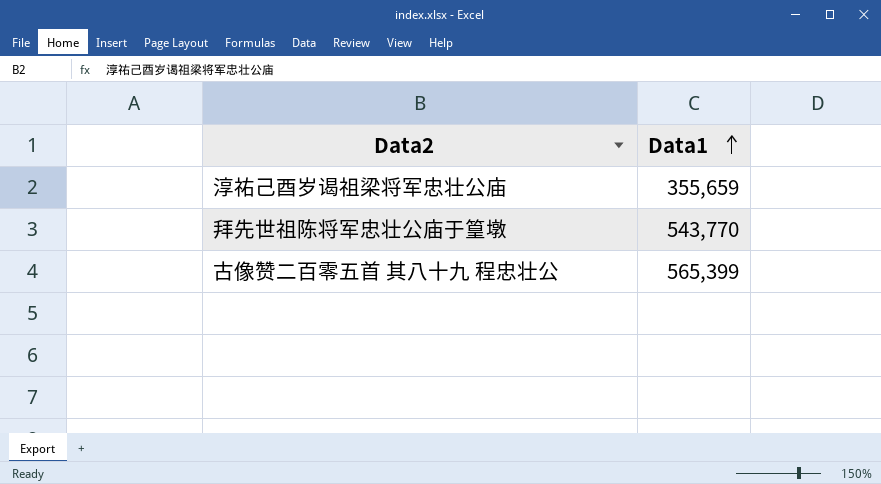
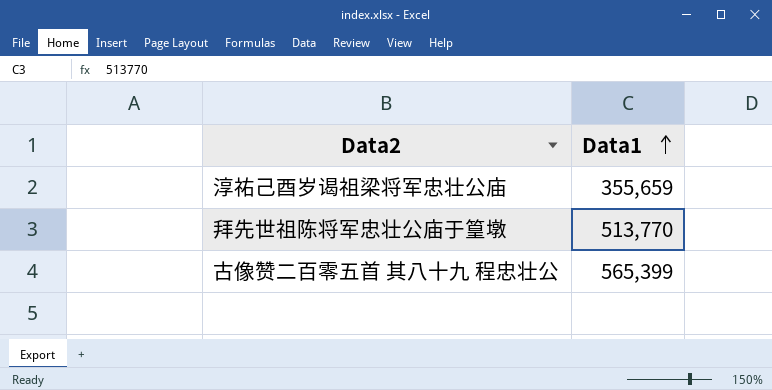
拜先世祖陈将军忠壮公庙于篁墩 | Data1: 543,770 -> 513,770

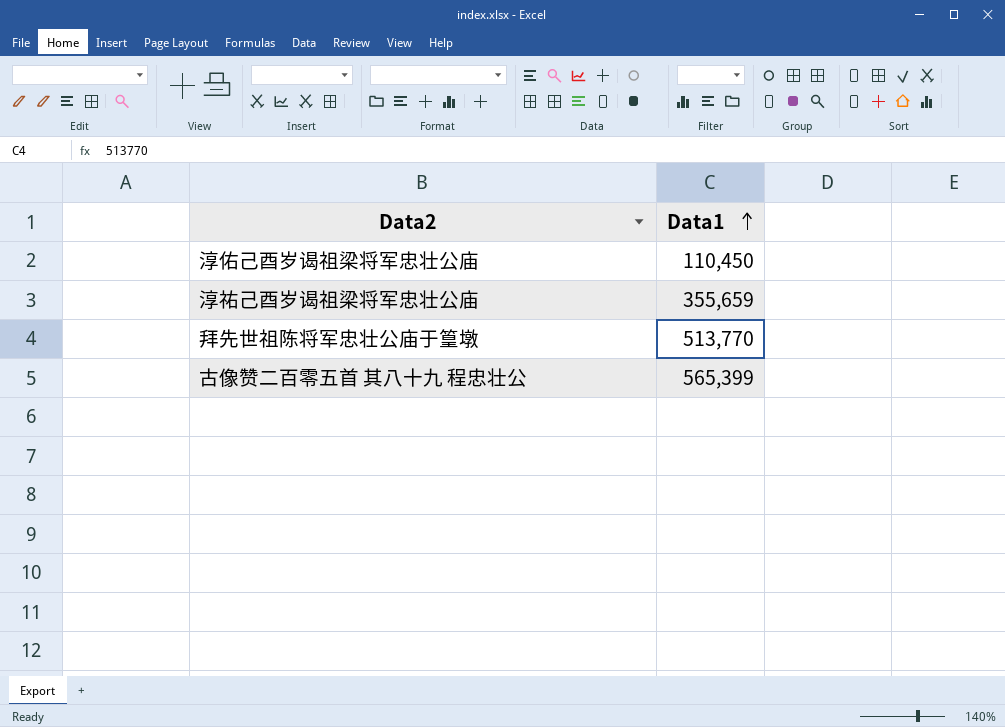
row 淳佑己酉岁谒祖梁将军忠壮公庙: none -> 110,450

